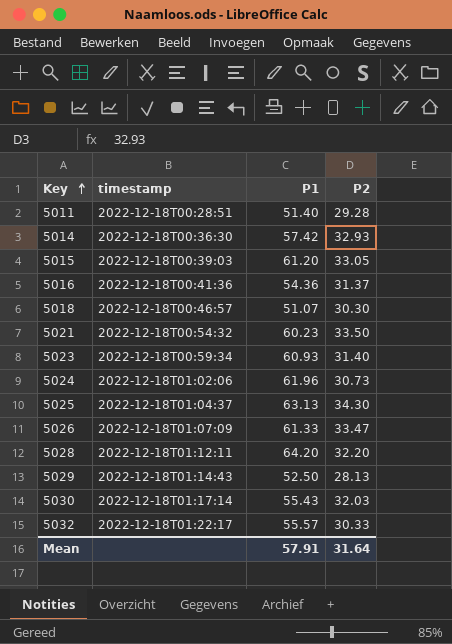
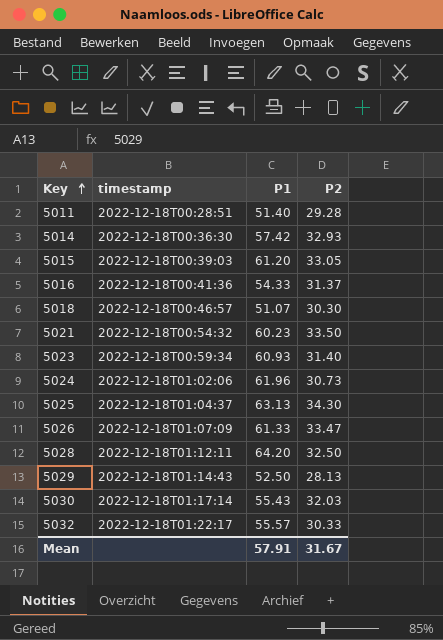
5016 | P1: 54.36 -> 54.33
5028 | P2: 32.20 -> 32.50
Mean | P2: 31.64 -> 31.67

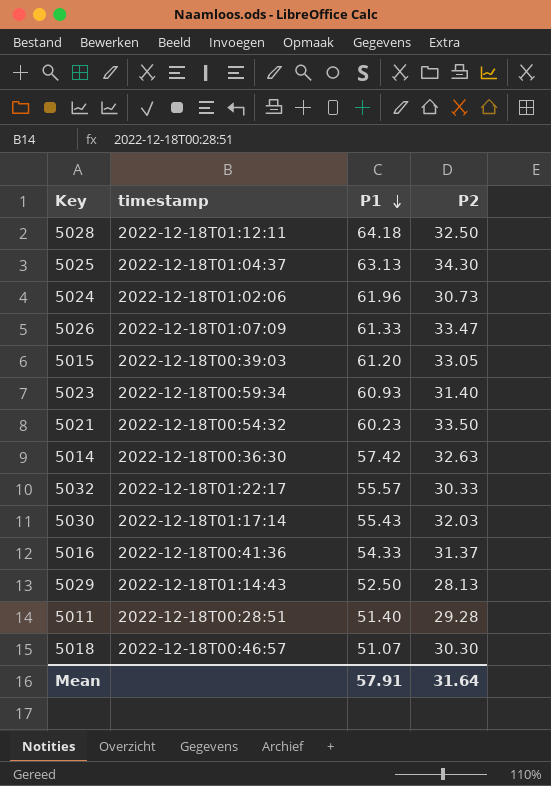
row order: Key ascending -> P1 descending
5028 | P1: 64.20 -> 64.18
5014 | P2: 32.93 -> 32.63
Mean | P2: 31.67 -> 31.64

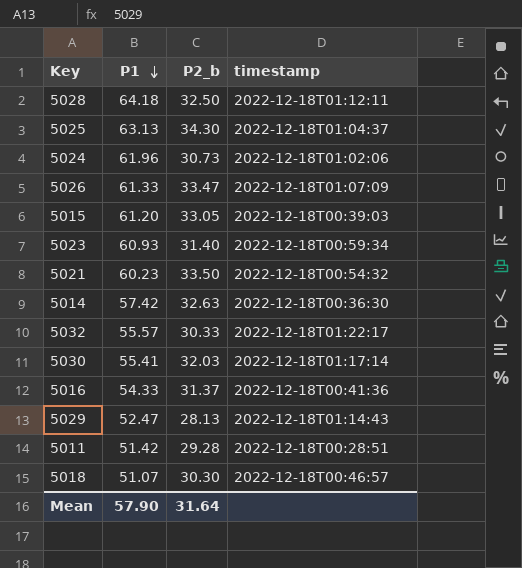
column name: P2 -> P2_b
column timestamp | position: 2 -> 4
5030 | P1: 55.43 -> 55.41
5029 | P1: 52.50 -> 52.47
5011 | P1: 51.40 -> 51.42
Mean | P1: 57.91 -> 57.90

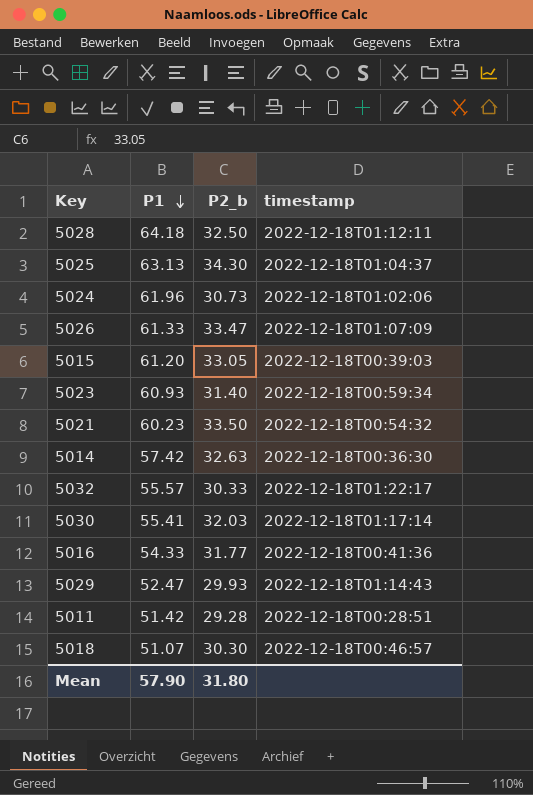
5016 | P2_b: 31.37 -> 31.77
5029 | P2_b: 28.13 -> 29.93
Mean | P2_b: 31.64 -> 31.80

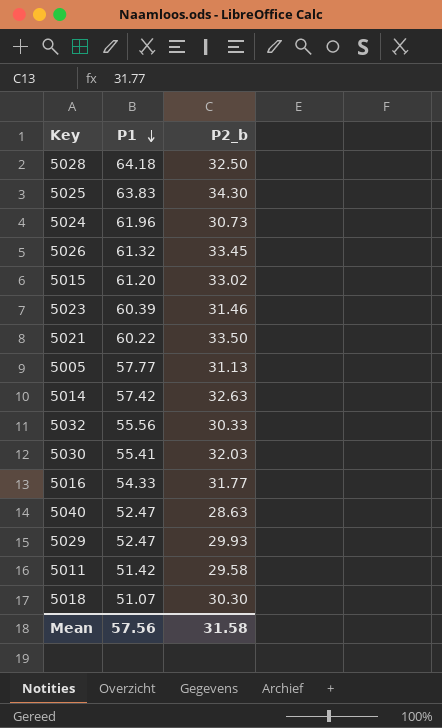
column timestamp | position: 4 -> none
5025 | P1: 63.13 -> 63.83
5026 | P1: 61.33 -> 61.32
5026 | P2_b: 33.47 -> 33.45
5015 | P2_b: 33.05 -> 33.02
5023 | P1: 60.93 -> 60.39
5023 | P2_b: 31.40 -> 31.46
5021 | P1: 60.23 -> 60.22
row 5005: none -> 57.77 | 31.13
5032 | P1: 55.57 -> 55.56
row 5040: none -> 52.47 | 28.63
5011 | P2_b: 29.28 -> 29.58
Mean | P1: 57.90 -> 57.56
Mean | P2_b: 31.80 -> 31.58

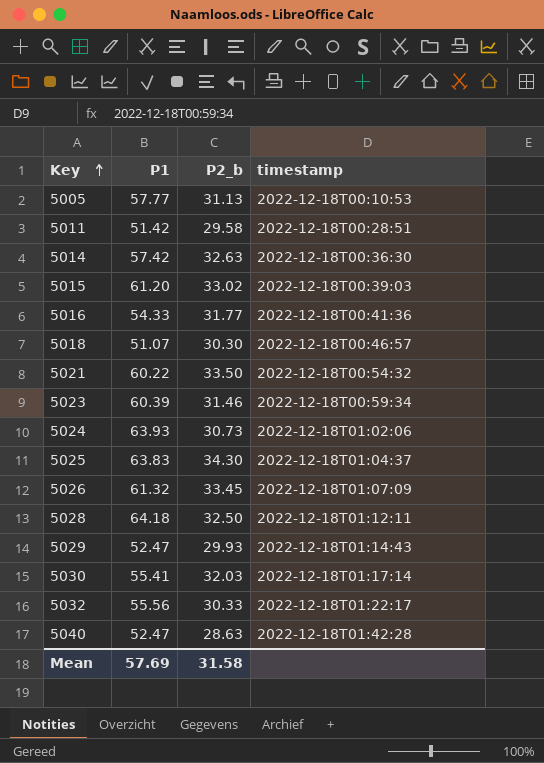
row order: P1 descending -> Key ascending
column timestamp | position: none -> 4
5024 | P1: 61.96 -> 63.93
Mean | P1: 57.56 -> 57.69

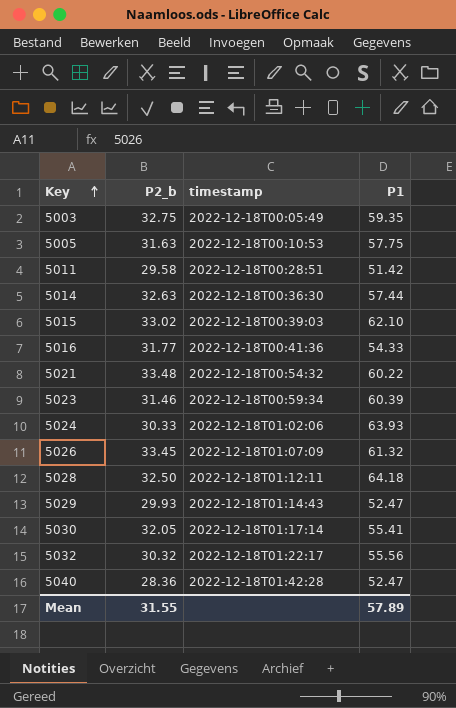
column P1 | position: 2 -> 4
row 5018: 51.07 | 30.30 | 2022-12-18T00:46:57 -> none
row 5025: 63.83 | 34.30 | 2022-12-18T01:04:37 -> none
row 5003: none -> 32.75 | 2022-12-18T00:05:49 | 59.35
5005 | P2_b: 31.13 -> 31.63
5005 | P1: 57.77 -> 57.75
5014 | P1: 57.42 -> 57.44
5015 | P1: 61.20 -> 62.10
5021 | P2_b: 33.50 -> 33.48
5024 | P2_b: 30.73 -> 30.33
5030 | P2_b: 32.03 -> 32.05
5032 | P2_b: 30.33 -> 30.32
5040 | P2_b: 28.63 -> 28.36
Mean | P2_b: 31.58 -> 31.55
Mean | P1: 57.69 -> 57.89

